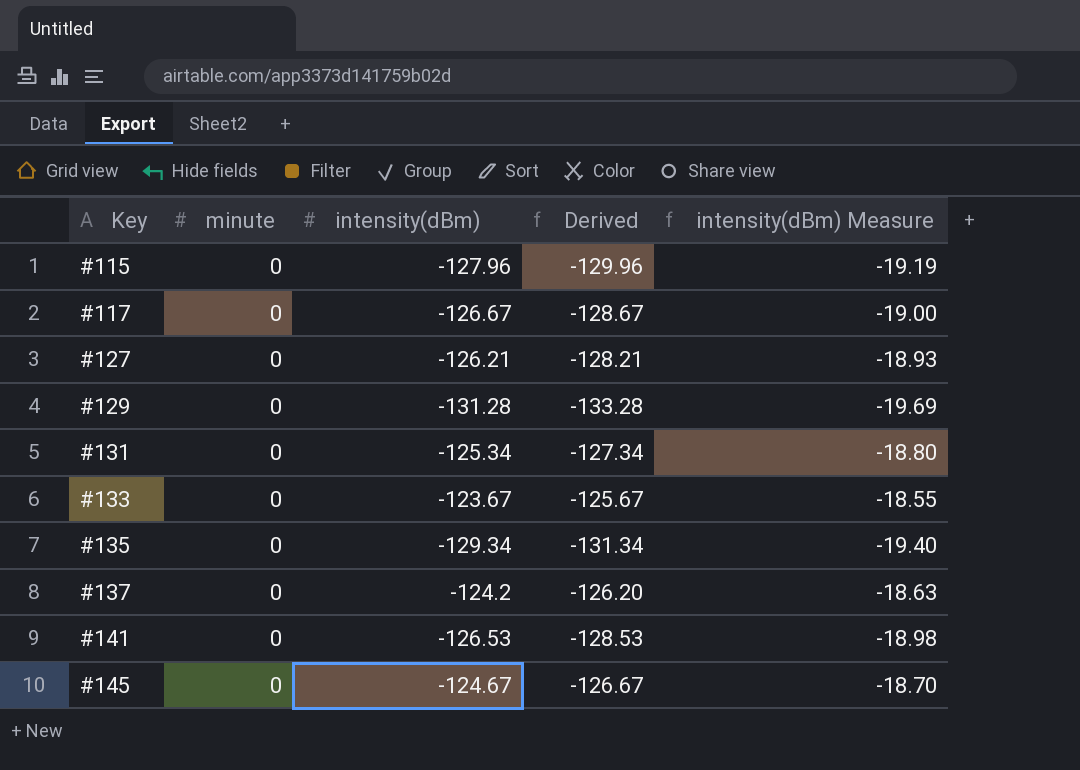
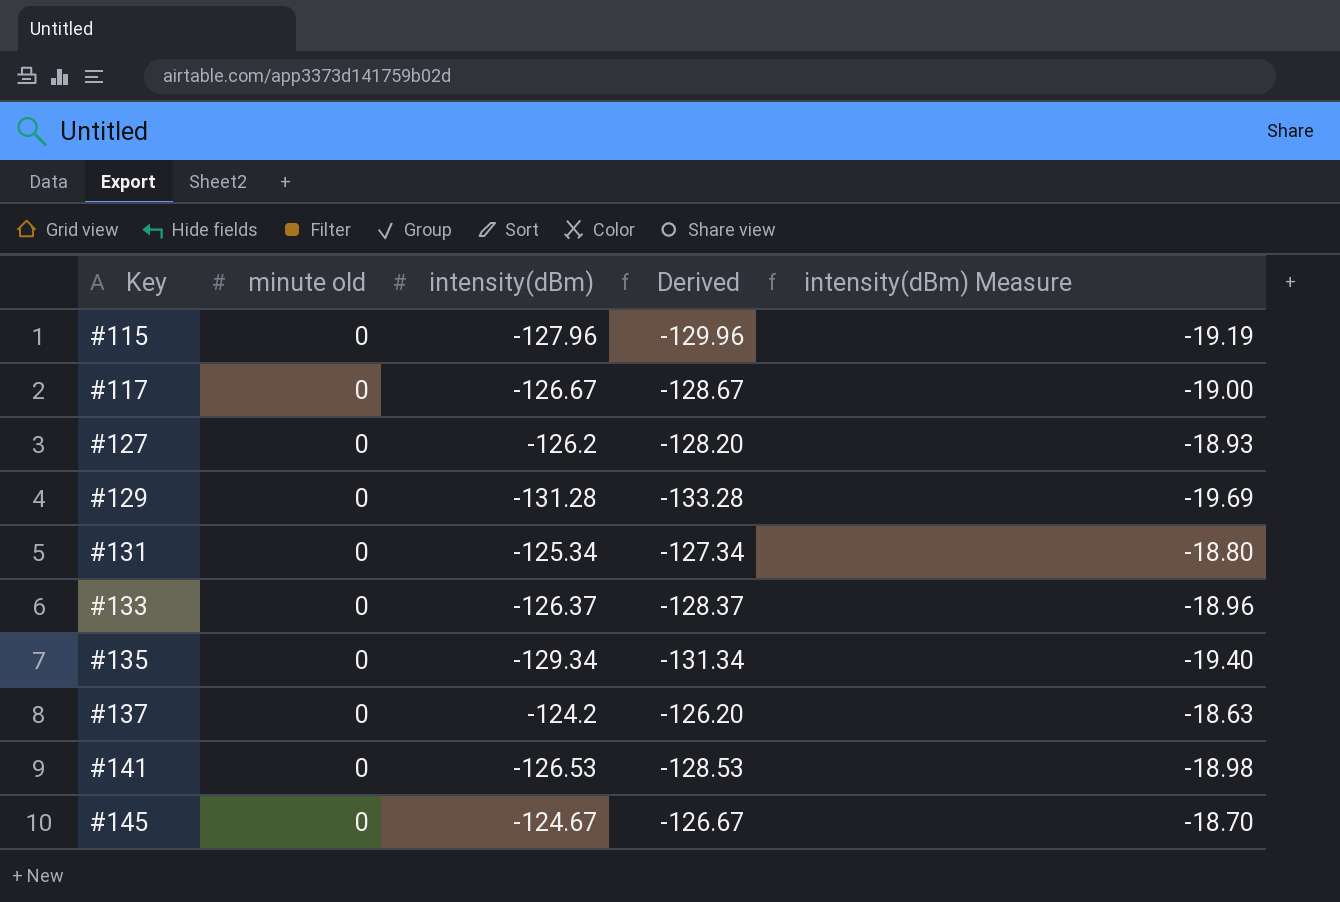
column name: minute -> minute old
#127 | intensity(dBm): -126.21 -> -126.2
#127 | Derived: -128.21 -> -128.20
#133 | intensity(dBm): -123.67 -> -126.37
#133 | Derived: -125.67 -> -128.37
#133 | intensity(dBm) Measure: -18.55 -> -18.96

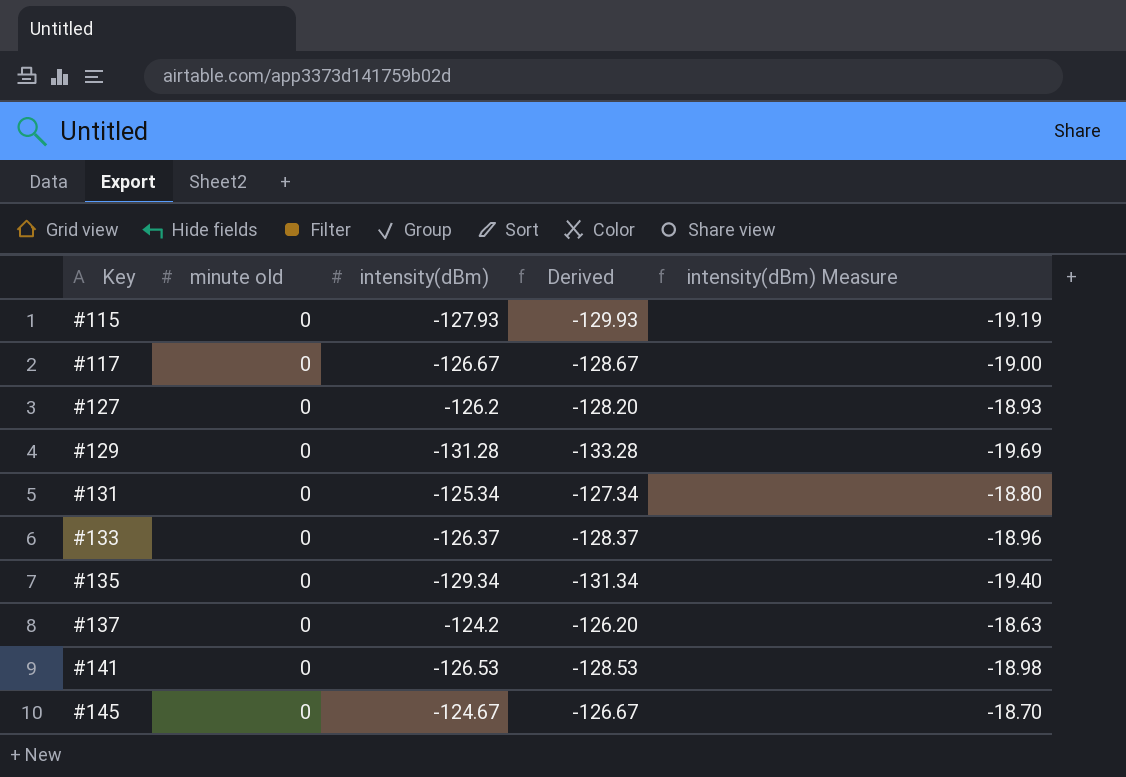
#115 | intensity(dBm): -127.96 -> -127.93
#115 | Derived: -129.96 -> -129.93

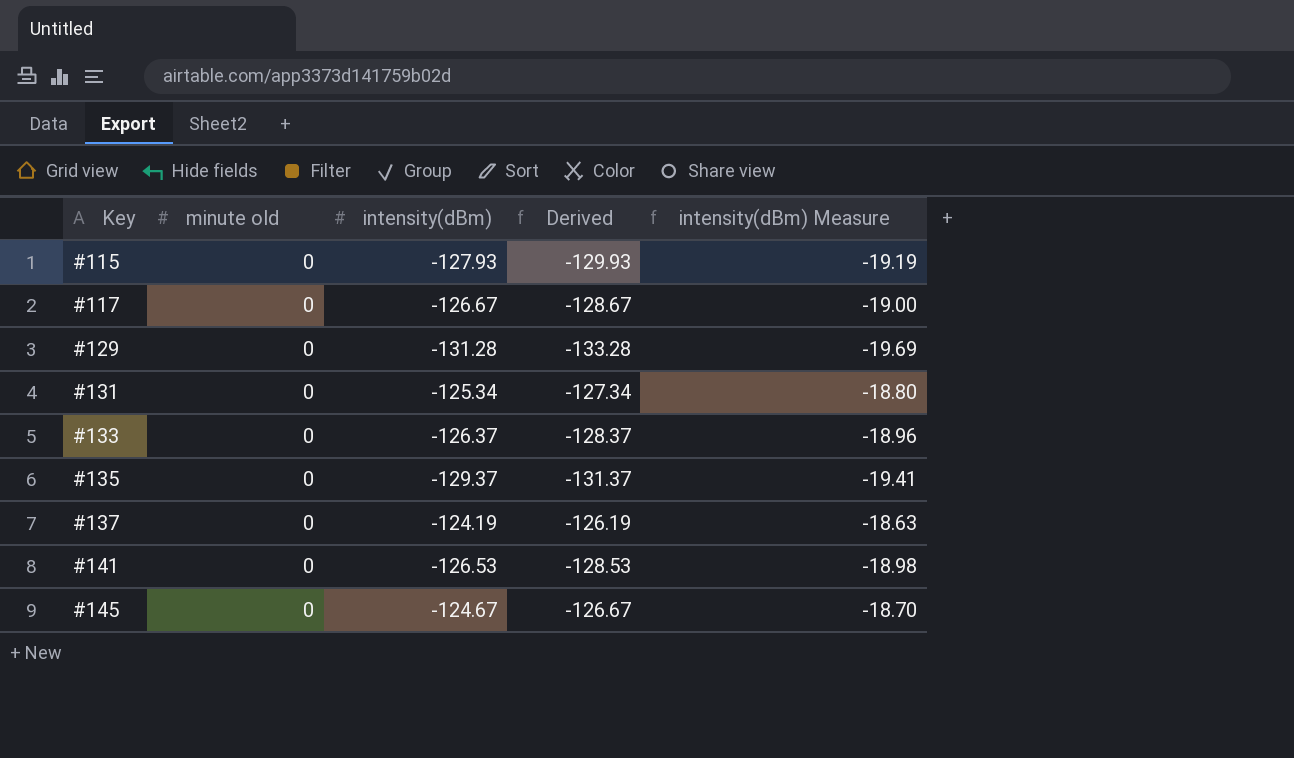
row #127: 0 | -126.2 | -128.20 | -18.93 -> none
#135 | intensity(dBm): -129.34 -> -129.37
#135 | Derived: -131.34 -> -131.37
#135 | intensity(dBm) Measure: -19.40 -> -19.41
#137 | intensity(dBm): -124.2 -> -124.19
#137 | Derived: -126.20 -> -126.19

